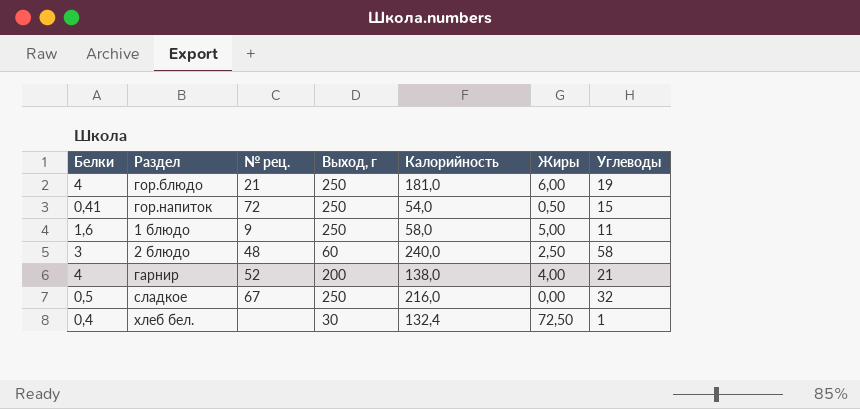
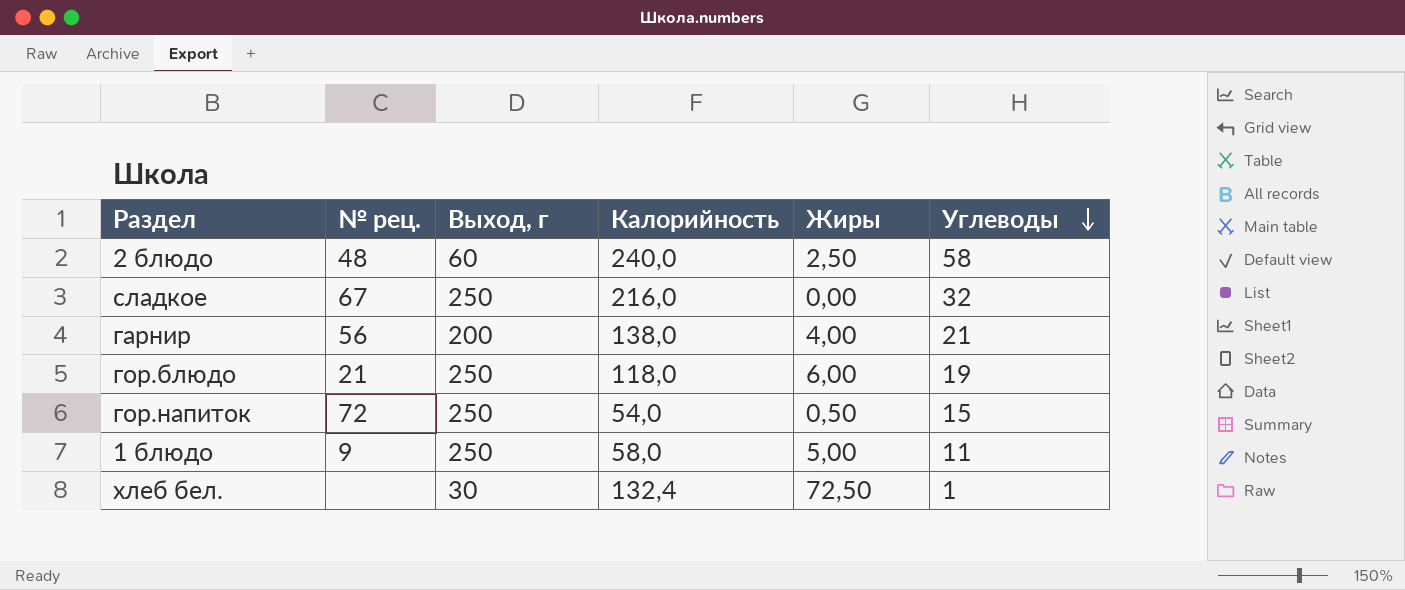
row order: none -> Углеводы descending
column Белки | position: 1 -> none
гарнир | № рец.: 52 -> 56
гор.блюдо | Калорийность: 181,0 -> 118,0

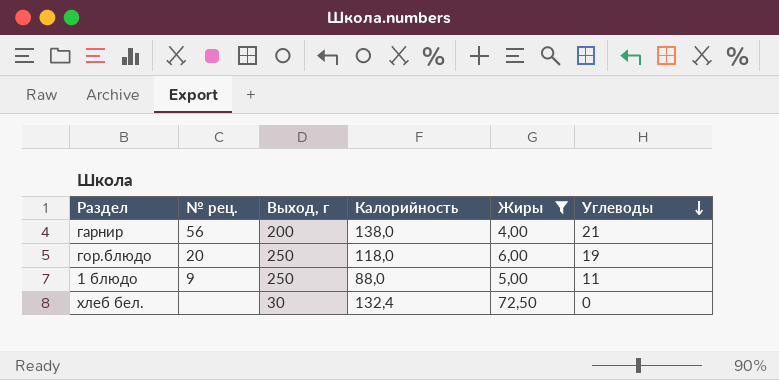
filter: none -> Жиры >= 4,00
гор.блюдо | № рец.: 21 -> 20
1 блюдо | Калорийность: 58,0 -> 88,0
хлеб бел. | Углеводы: 1 -> 0

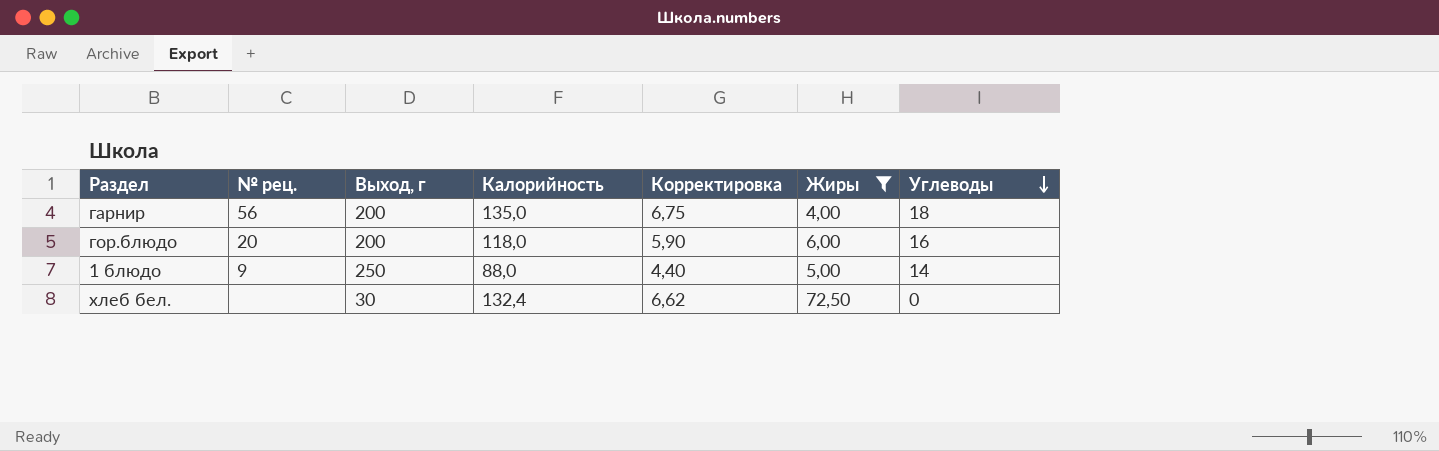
column Корректировка | formula: none -> [Калорийность] * 0,05
гарнир | Калорийность: 138,0 -> 135,0
гарнир | Углеводы: 21 -> 18
гор.блюдо | Выход, г: 250 -> 200
гор.блюдо | Углеводы: 19 -> 16
1 блюдо | Углеводы: 11 -> 14

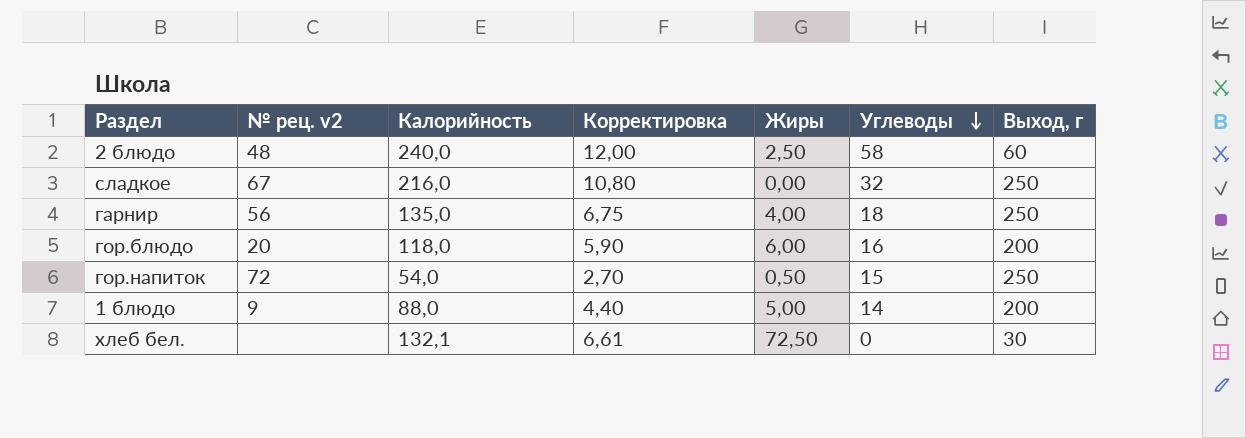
filter: Жиры >= 4,00 -> none
column name: № рец. -> № рец. v2
column Выход, г | position: 3 -> 7
гарнир | Выход, г: 200 -> 250
1 блюдо | Выход, г: 250 -> 200
хлеб бел. | Калорийность: 132,4 -> 132,1
хлеб бел. | Корректировка: 6,62 -> 6,61

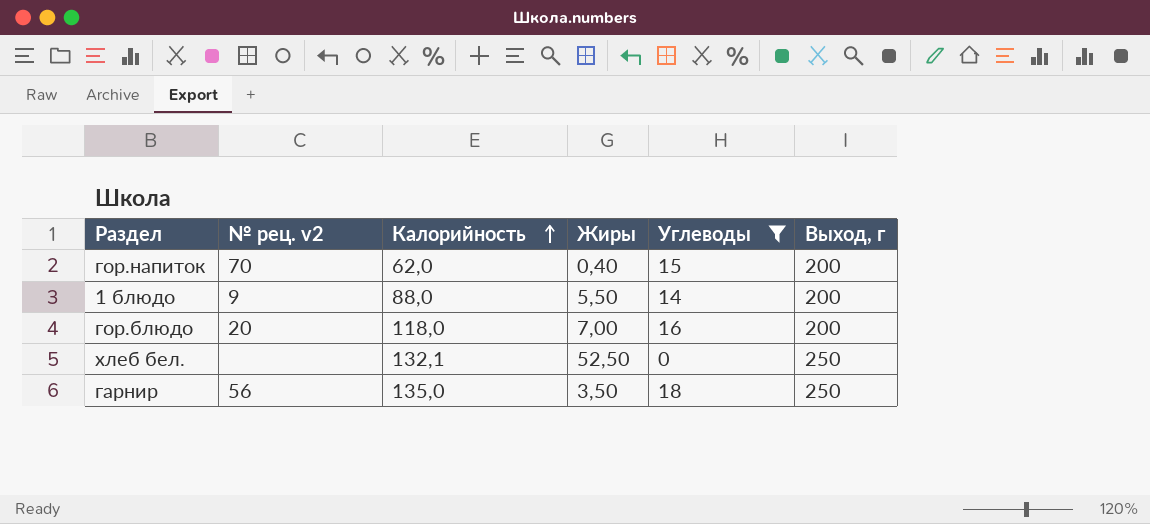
filter: none -> Углеводы <= 18
row order: Углеводы descending -> Калорийность ascending
column Корректировка | formula: [Калорийность] * 0,05 -> none
гор.напиток | № рец. v2: 72 -> 70
гор.напиток | Калорийность: 54,0 -> 62,0
гор.напиток | Жиры: 0,50 -> 0,40
гор.напиток | Выход, г: 250 -> 200
1 блюдо | Жиры: 5,00 -> 5,50
гор.блюдо | Жиры: 6,00 -> 7,00
хлеб бел. | Жиры: 72,50 -> 52,50
хлеб бел. | Выход, г: 30 -> 250
гарнир | Жиры: 4,00 -> 3,50

